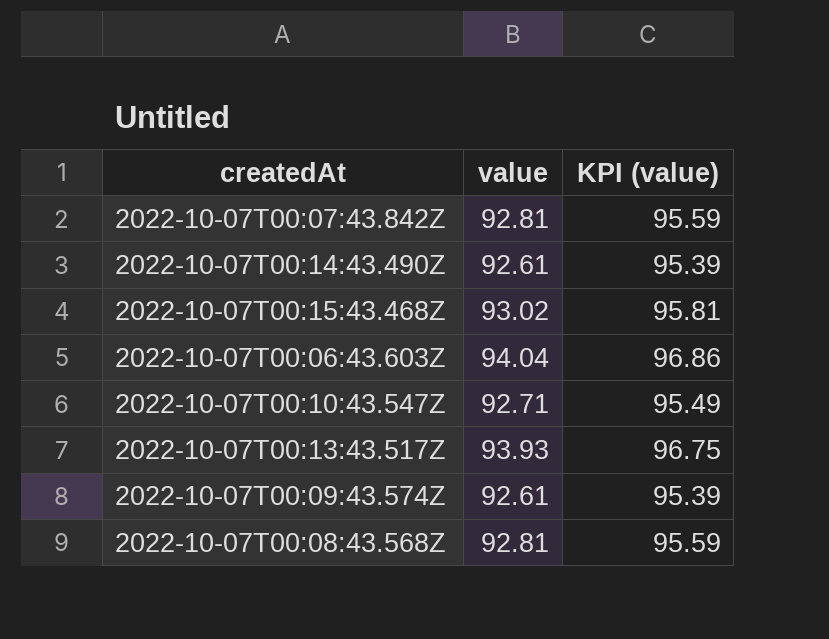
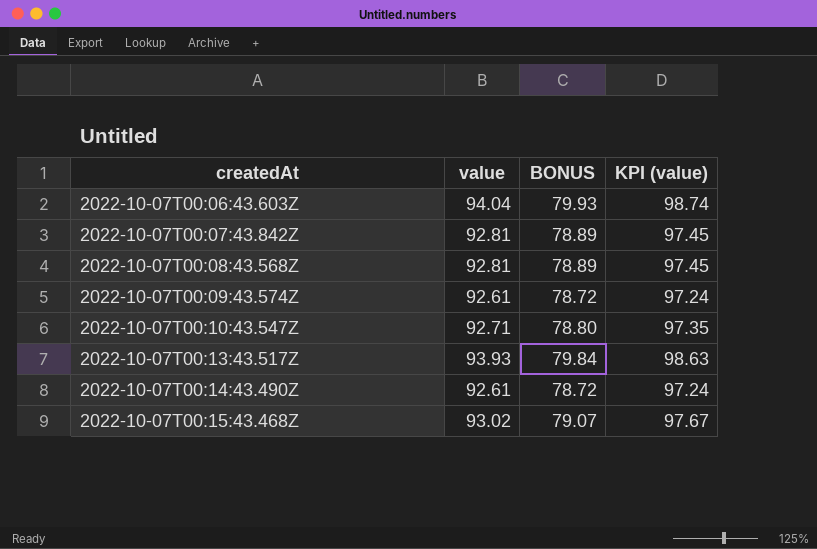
row order: none -> createdAt ascending
column BONUS | formula: none -> [value] * 0.85
column KPI (value) | formula: [value] * 1.03 -> [value] * 1.05

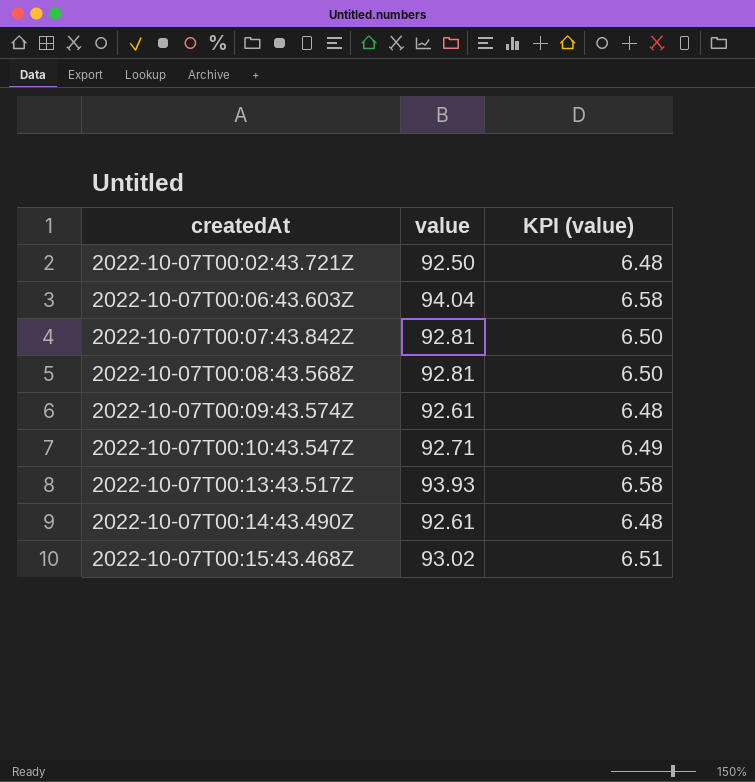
column BONUS | formula: [value] * 0.85 -> none
column KPI (value) | formula: [value] * 1.05 -> [value] * 0.07
row 2022-10-07T00:02:43.721Z: none -> 92.50 | 6.48

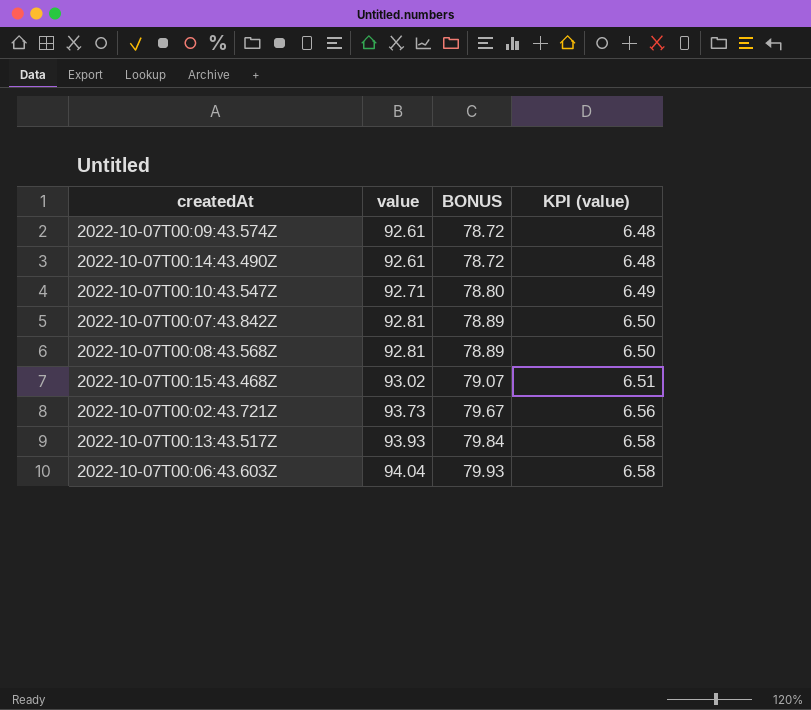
row order: createdAt ascending -> value ascending
column BONUS | formula: none -> [value] * 0.85
2022-10-07T00:02:43.721Z | value: 92.50 -> 93.73
2022-10-07T00:02:43.721Z | KPI (value): 6.48 -> 6.56

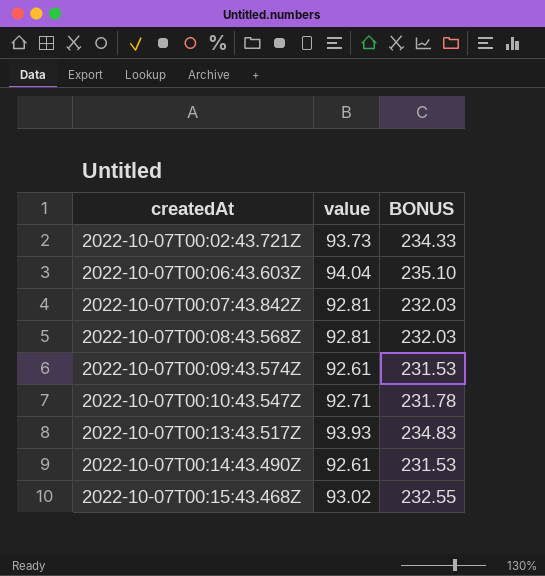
row order: value ascending -> createdAt ascending
column KPI (value) | formula: [value] * 0.07 -> none
column BONUS | formula: [value] * 0.85 -> [value] * 2.5

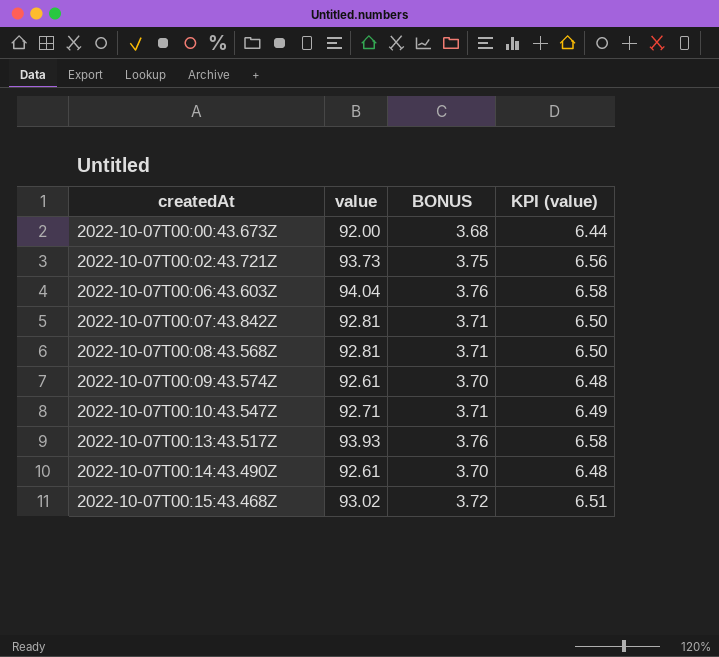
column BONUS | formula: [value] * 2.5 -> [value] * 0.04
column KPI (value) | formula: none -> [value] * 0.07
row 2022-10-07T00:00:43.673Z: none -> 92.00 | 3.68 | 6.44

